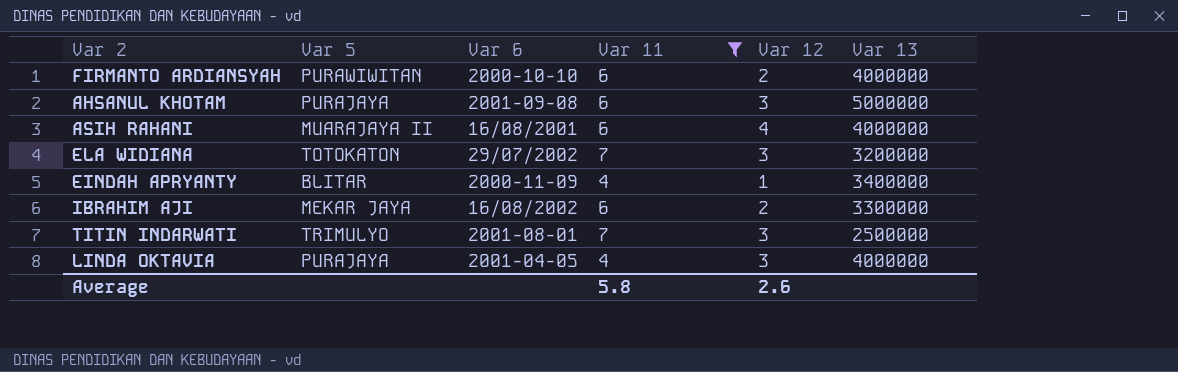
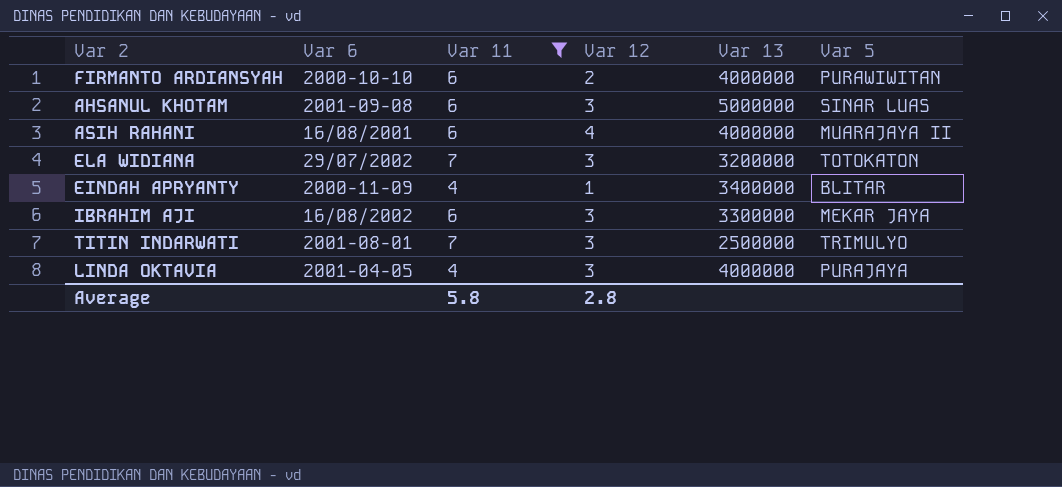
column Var 5 | position: 2 -> 6
AHSANUL KHOTAM | Var 5: PURAJAYA -> SINAR LUAS
IBRAHIM AJI | Var 12: 2 -> 3
Average | Var 12: 2.6 -> 2.8

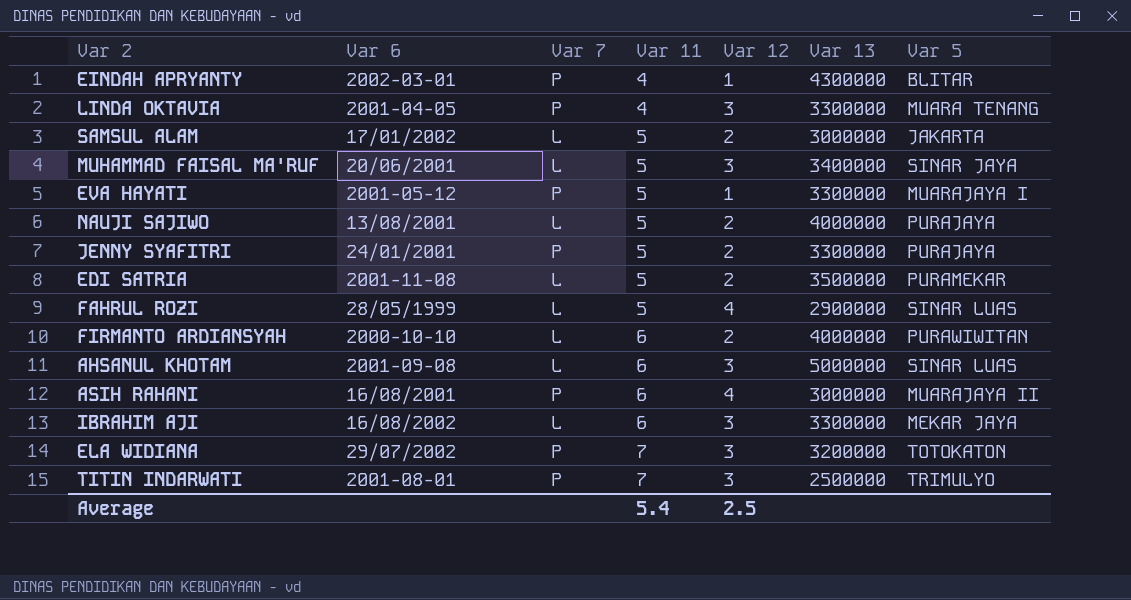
filter: Var 11 != 5 -> none
row order: none -> Var 11 ascending
column Var 7 | position: none -> 3
EINDAH APRYANTY | Var 6: 2000-11-09 -> 2002-03-01
EINDAH APRYANTY | Var 13: 3400000 -> 4300000
LINDA OKTAVIA | Var 13: 4000000 -> 3300000
LINDA OKTAVIA | Var 5: PURAJAYA -> MUARA TENANG
ASIH RAHANI | Var 13: 4000000 -> 3000000
Average | Var 11: 5.8 -> 5.4
Average | Var 12: 2.8 -> 2.5

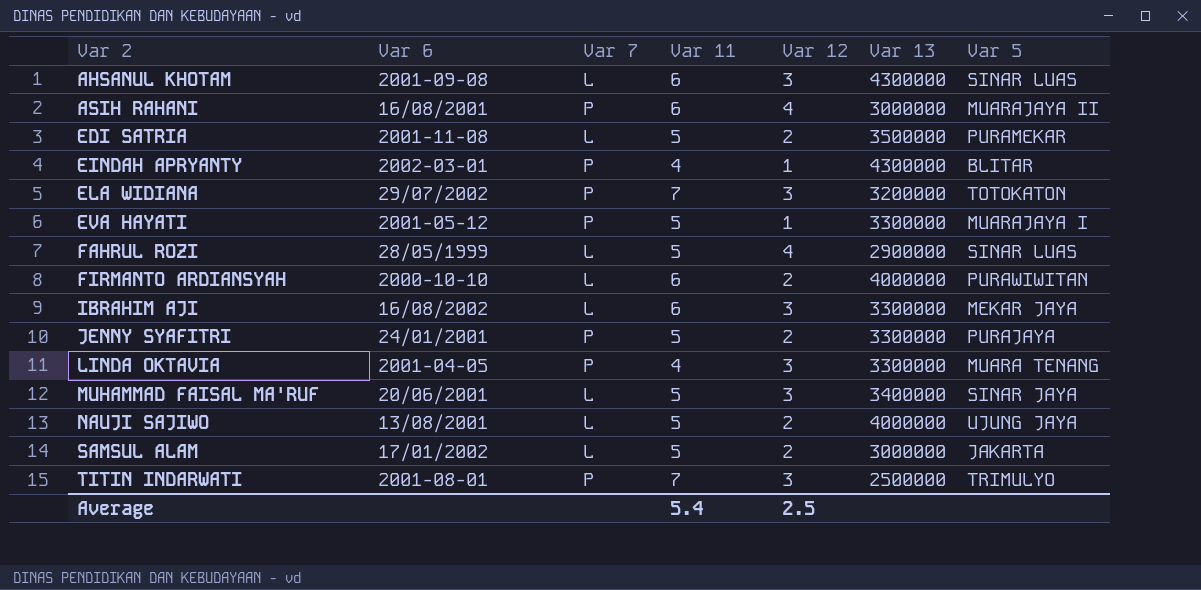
row order: Var 11 ascending -> Var 2 ascending
AHSANUL KHOTAM | Var 13: 5000000 -> 4300000
NAUJI SAJIWO | Var 5: PURAJAYA -> UJUNG JAYA

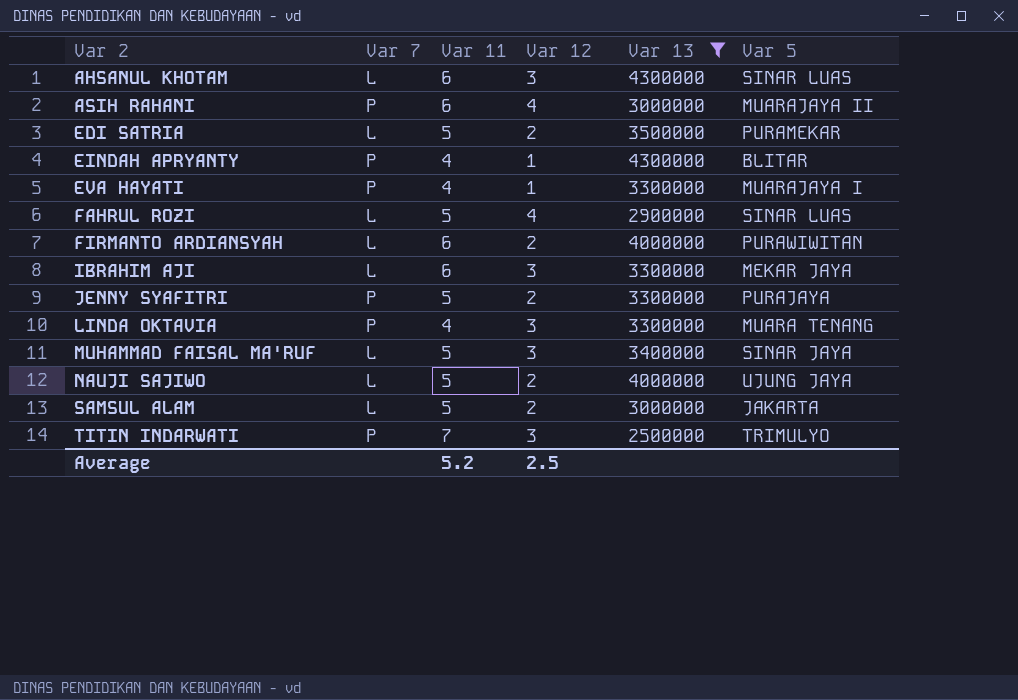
filter: none -> Var 13 != 3200000
column Var 6 | position: 2 -> none
EVA HAYATI | Var 11: 5 -> 4
Average | Var 11: 5.4 -> 5.2

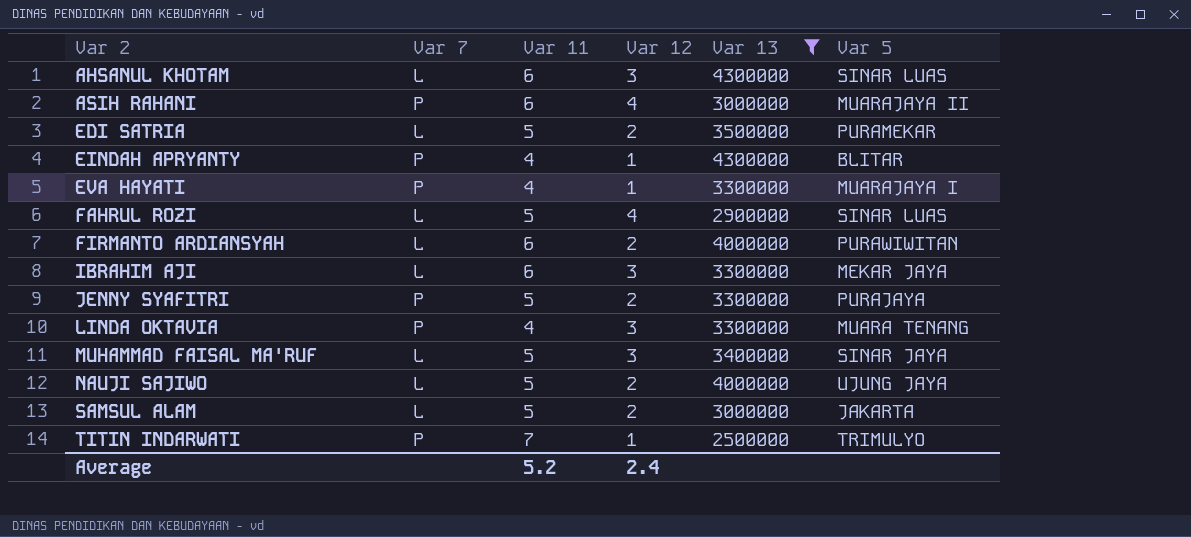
TITIN INDARWATI | Var 12: 3 -> 1
Average | Var 12: 2.5 -> 2.4

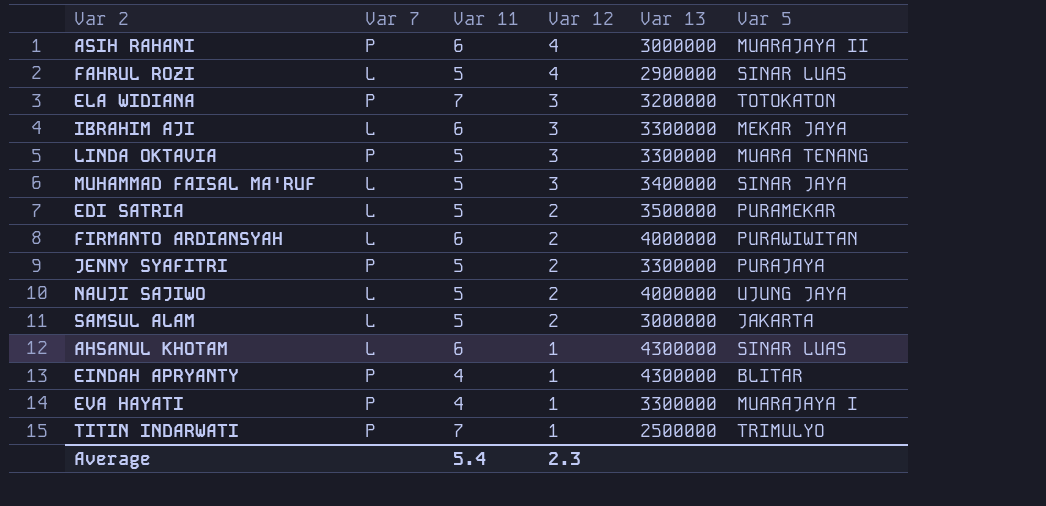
filter: Var 13 != 3200000 -> none
row order: Var 2 ascending -> Var 12 descending
LINDA OKTAVIA | Var 11: 4 -> 5
AHSANUL KHOTAM | Var 12: 3 -> 1
Average | Var 11: 5.2 -> 5.4
Average | Var 12: 2.4 -> 2.3

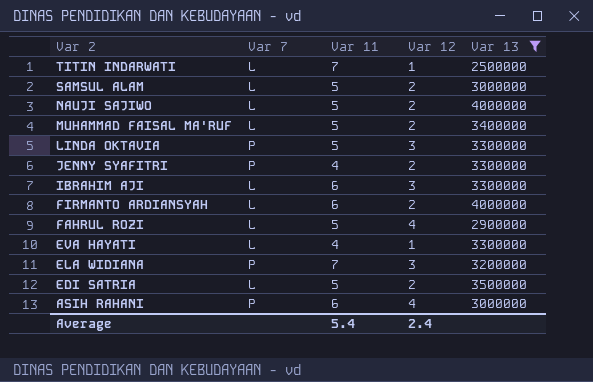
filter: none -> Var 13 != 4300000
row order: Var 12 descending -> Var 2 descending
column Var 5 | position: 6 -> none
TITIN INDARWATI | Var 7: P -> L
MUHAMMAD FAISAL MA'RUF | Var 12: 3 -> 2
JENNY SYAFITRI | Var 11: 5 -> 4
EVA HAYATI | Var 7: P -> L
Average | Var 12: 2.3 -> 2.4

